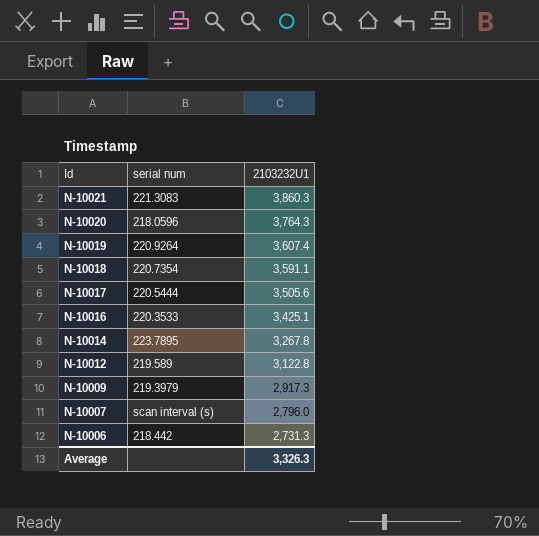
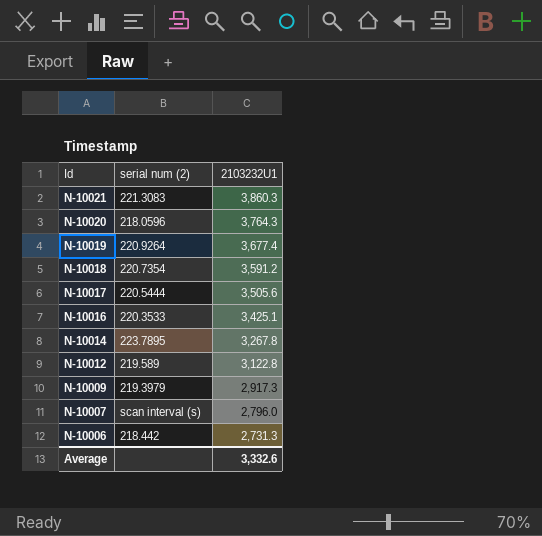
column name: serial num -> serial num (2)
N-10019 | 2103232U1: 3,607.4 -> 3,677.4
N-10018 | 2103232U1: 3,591.1 -> 3,591.2
Average | 2103232U1: 3,326.3 -> 3,332.6

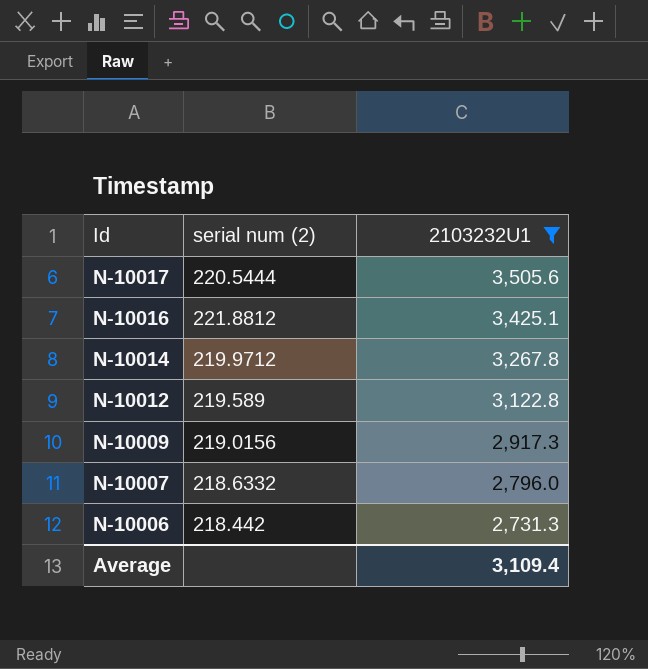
filter: none -> 2103232U1 <= 3,505.6
N-10016 | serial num (2): 220.3533 -> 221.8812
N-10014 | serial num (2): 223.7895 -> 219.9712
N-10009 | serial num (2): 219.3979 -> 219.0156
N-10007 | serial num (2): scan interval (s) -> 218.6332
Average | 2103232U1: 3,332.6 -> 3,109.4

